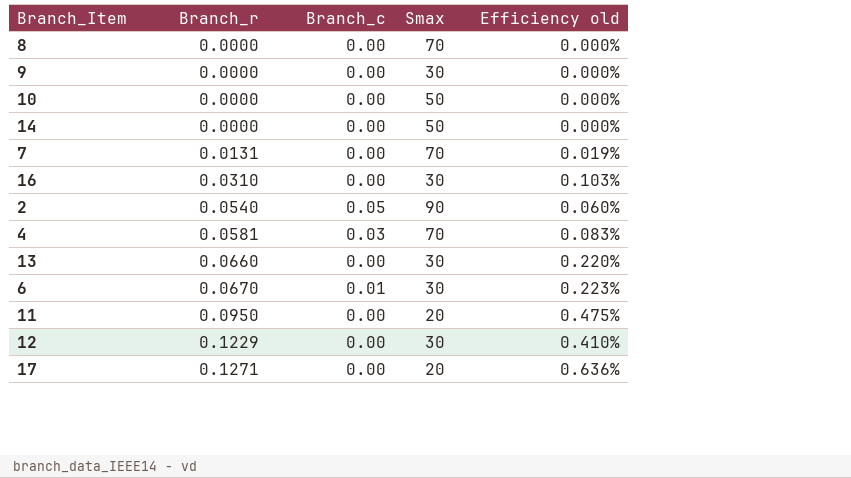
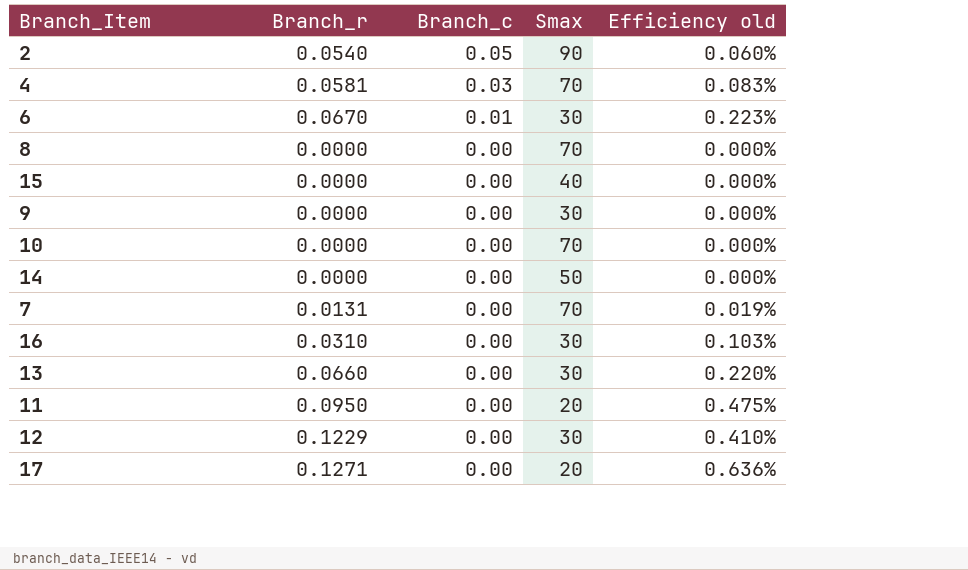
row order: Branch_r ascending -> Branch_c descending
row 15: none -> 0.0000 | 0.00 | 40 | 0.000%
10 | Smax: 50 -> 70

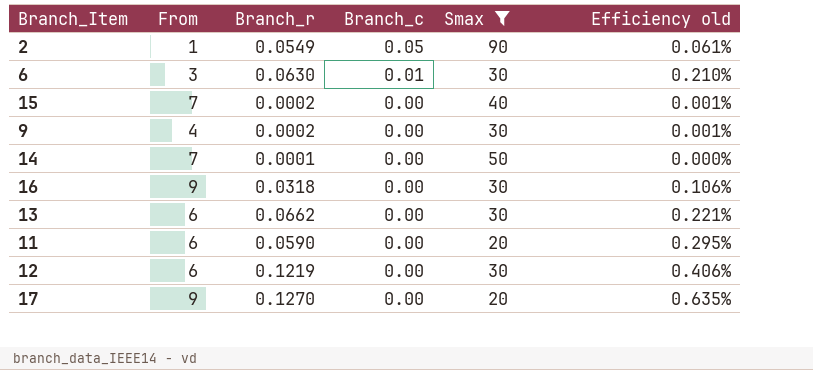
filter: none -> Smax != 70
column From | position: none -> 2
2 | Branch_r: 0.0540 -> 0.0549
2 | Efficiency old: 0.060% -> 0.061%
6 | Branch_r: 0.0670 -> 0.0630
6 | Efficiency old: 0.223% -> 0.210%
15 | Branch_r: 0.0000 -> 0.0002
15 | Efficiency old: 0.000% -> 0.001%
9 | Branch_r: 0.0000 -> 0.0002
9 | Efficiency old: 0.000% -> 0.001%
14 | Branch_r: 0.0000 -> 0.0001
16 | Branch_r: 0.0310 -> 0.0318
16 | Efficiency old: 0.103% -> 0.106%
13 | Branch_r: 0.0660 -> 0.0662
13 | Efficiency old: 0.220% -> 0.221%
11 | Branch_r: 0.0950 -> 0.0590
11 | Efficiency old: 0.475% -> 0.295%
12 | Branch_r: 0.1229 -> 0.1219
12 | Efficiency old: 0.410% -> 0.406%
17 | Branch_r: 0.1271 -> 0.1270
17 | Efficiency old: 0.636% -> 0.635%

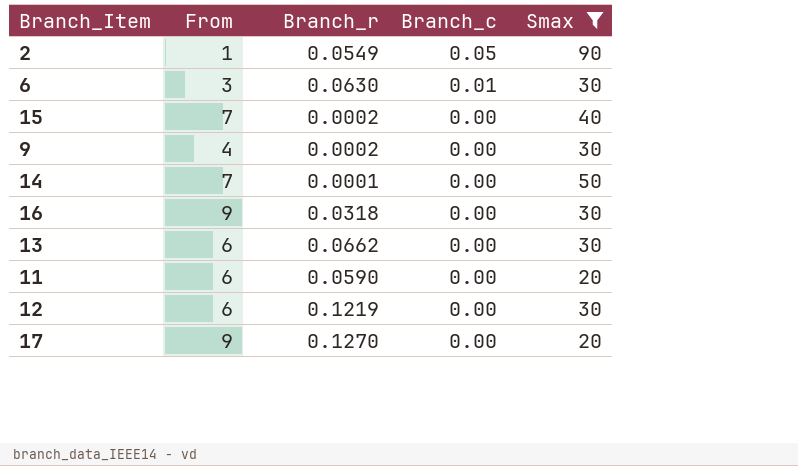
column Efficiency old | formula: [Branch_r] / [Smax] -> none

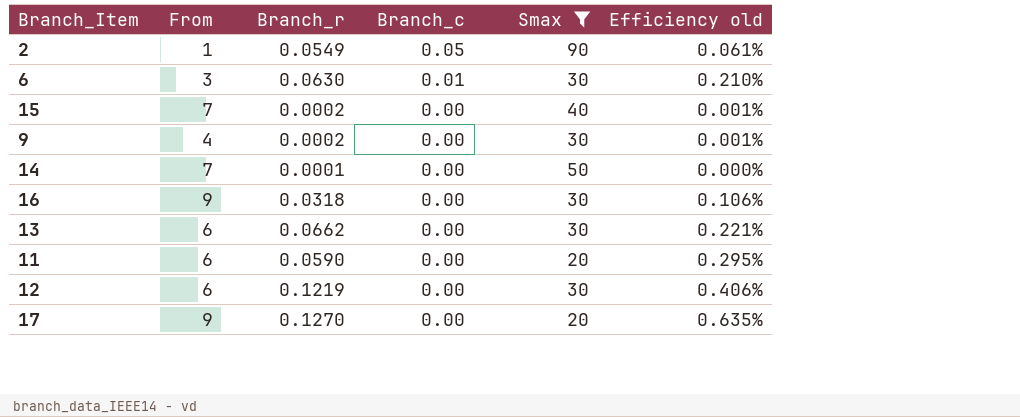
column Efficiency old | formula: none -> [Branch_r] / [Smax]

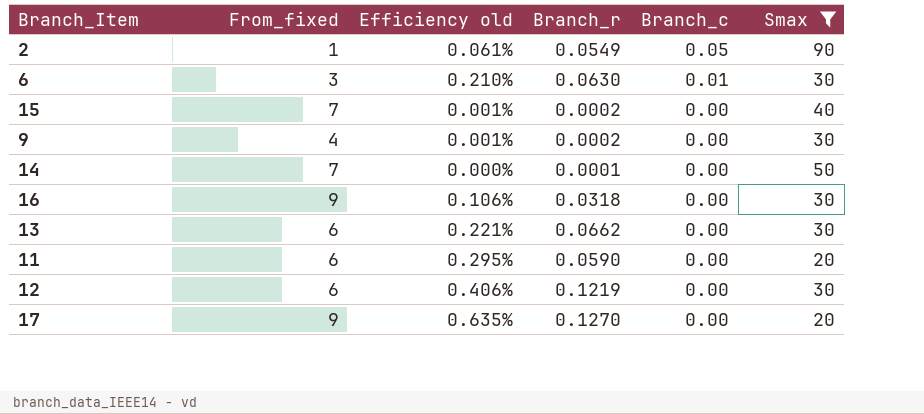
column name: From -> From_fixed
column Efficiency old | position: 6 -> 3

